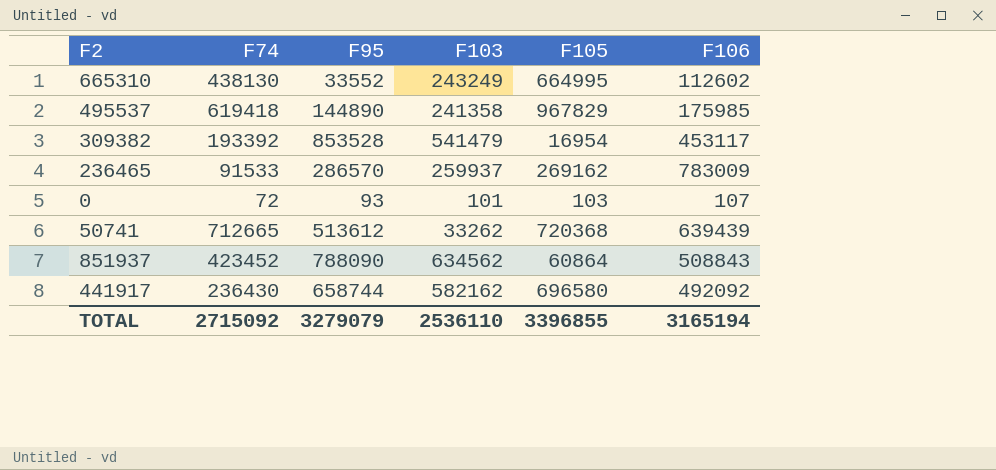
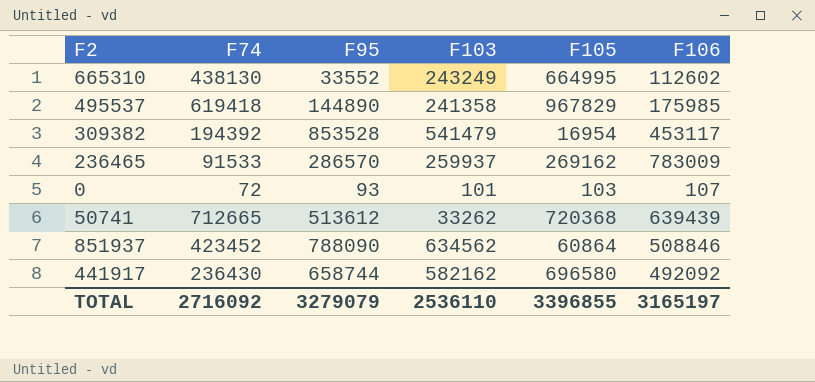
309382 | F74: 193392 -> 194392
851937 | F106: 508843 -> 508846
TOTAL | F74: 2715092 -> 2716092
TOTAL | F106: 3165194 -> 3165197

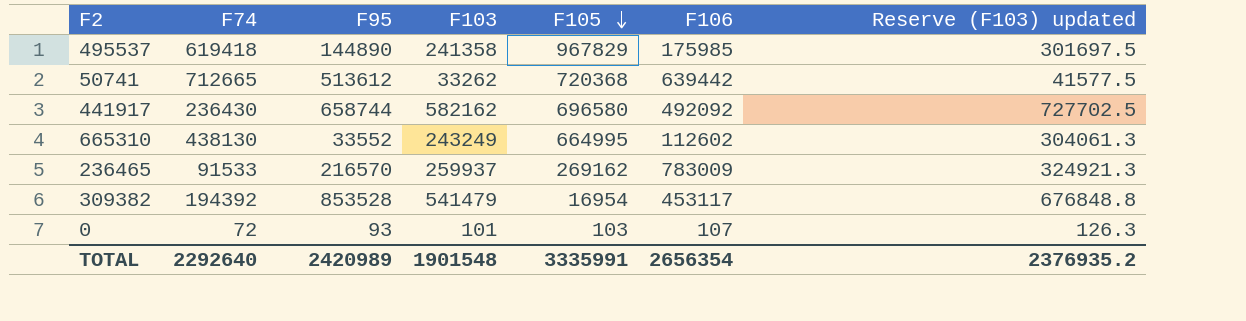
row order: none -> F105 descending
column Reserve (F103) updated | formula: none -> [F103] * 1.25
row 851937: 423452 | 788090 | 634562 | 60864 | 508846 -> none
50741 | F106: 639439 -> 639442
236465 | F95: 286570 -> 216570
TOTAL | F74: 2716092 -> 2292640
TOTAL | F95: 3279079 -> 2420989
TOTAL | F103: 2536110 -> 1901548
TOTAL | F105: 3396855 -> 3335991
TOTAL | F106: 3165197 -> 2656354

